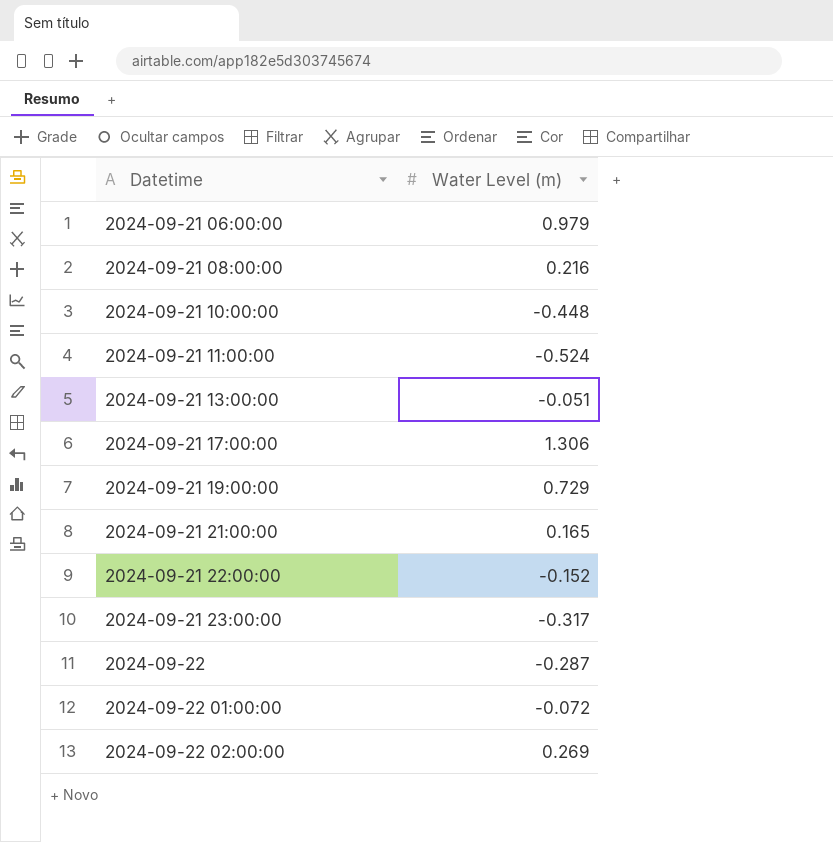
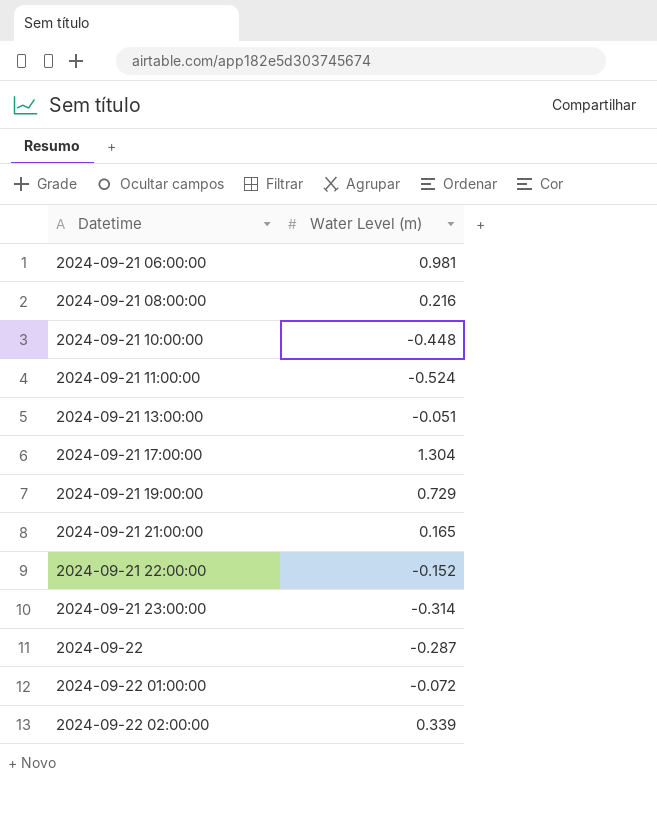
2024-09-21 06:00:00 | Water Level (m): 0.979 -> 0.981
2024-09-21 17:00:00 | Water Level (m): 1.306 -> 1.304
2024-09-21 23:00:00 | Water Level (m): -0.317 -> -0.314
2024-09-22 02:00:00 | Water Level (m): 0.269 -> 0.339

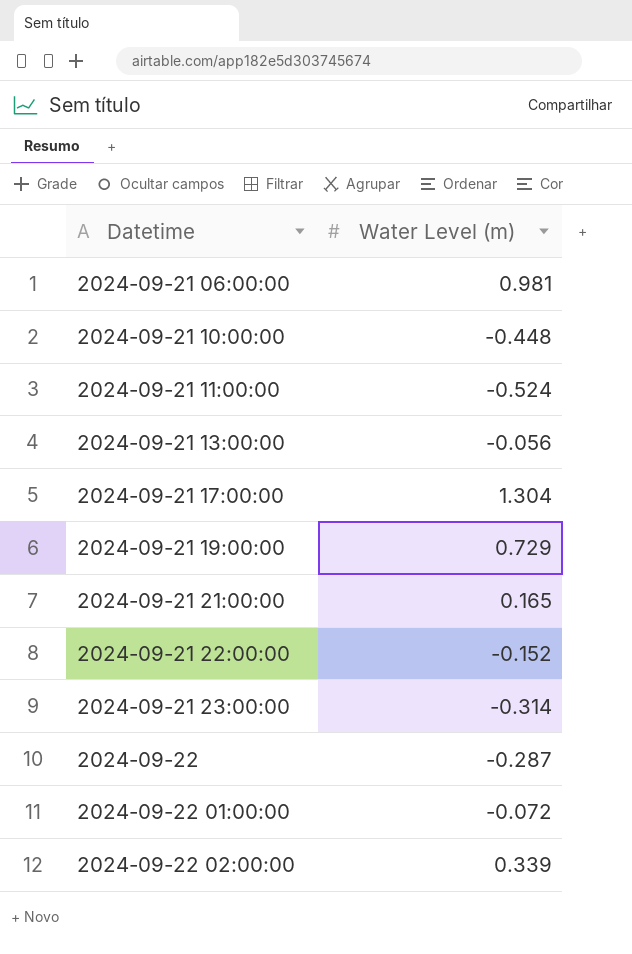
row 2024-09-21 08:00:00: 0.216 -> none
2024-09-21 13:00:00 | Water Level (m): -0.051 -> -0.056

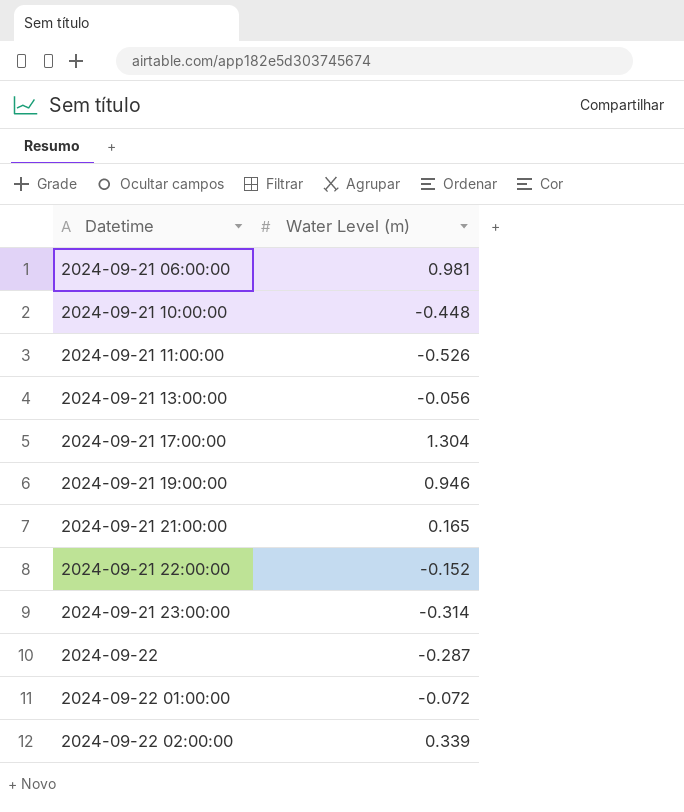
2024-09-21 11:00:00 | Water Level (m): -0.524 -> -0.526
2024-09-21 19:00:00 | Water Level (m): 0.729 -> 0.946

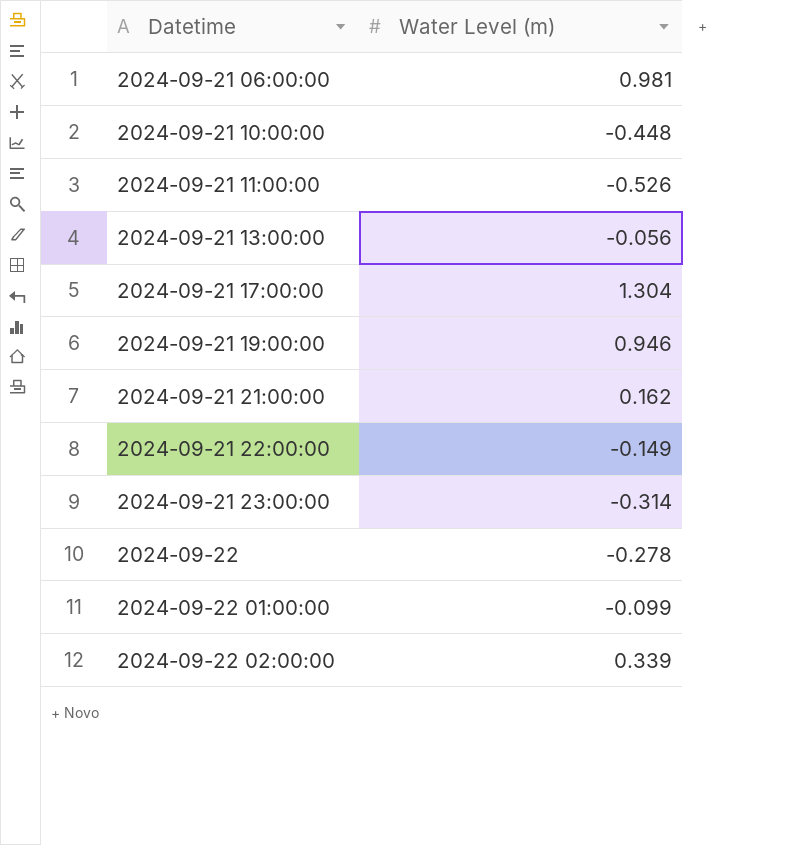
2024-09-21 21:00:00 | Water Level (m): 0.165 -> 0.162
2024-09-21 22:00:00 | Water Level (m): -0.152 -> -0.149
2024-09-22 | Water Level (m): -0.287 -> -0.278
2024-09-22 01:00:00 | Water Level (m): -0.072 -> -0.099

